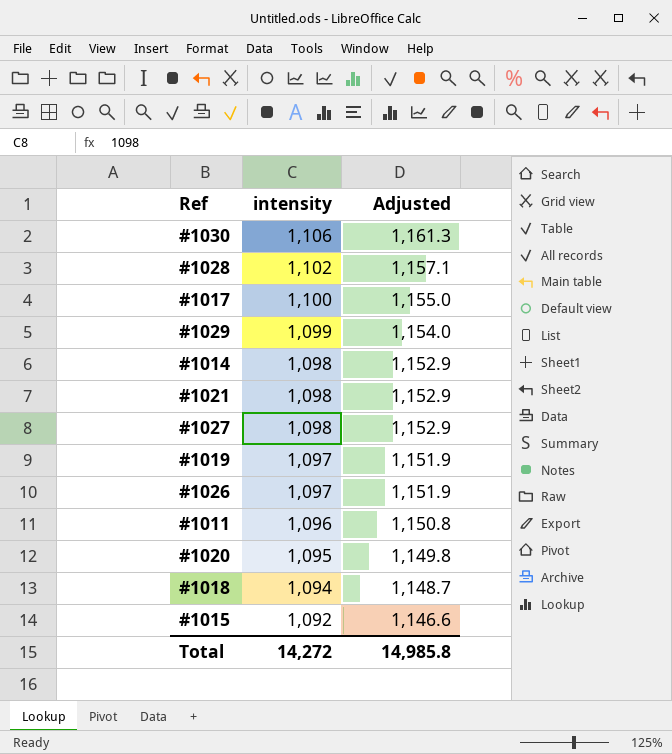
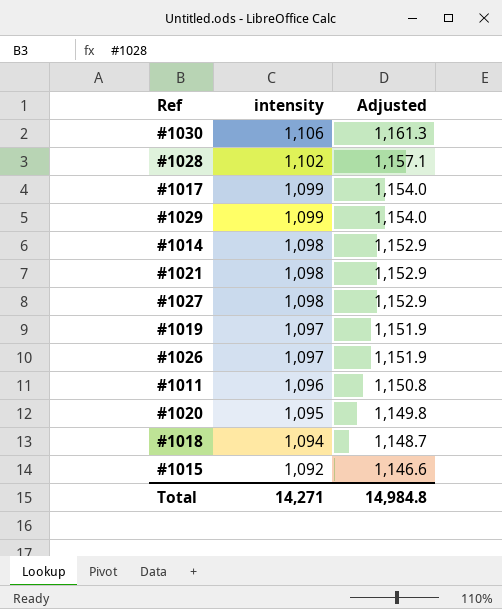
#1017 | intensity: 1,100 -> 1,099
#1017 | Adjusted: 1,155.0 -> 1,154.0
Total | intensity: 14,272 -> 14,271
Total | Adjusted: 14,985.8 -> 14,984.8

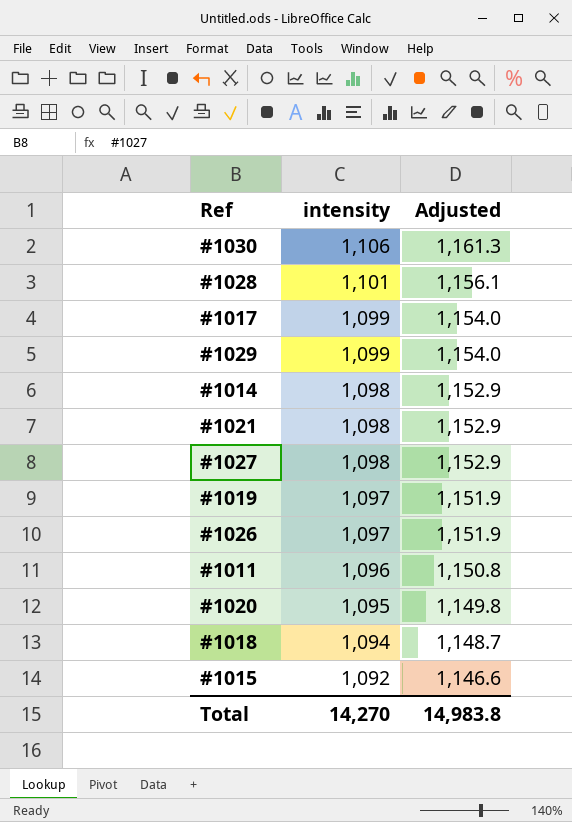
#1028 | intensity: 1,102 -> 1,101
#1028 | Adjusted: 1,157.1 -> 1,156.1
Total | intensity: 14,271 -> 14,270
Total | Adjusted: 14,984.8 -> 14,983.8

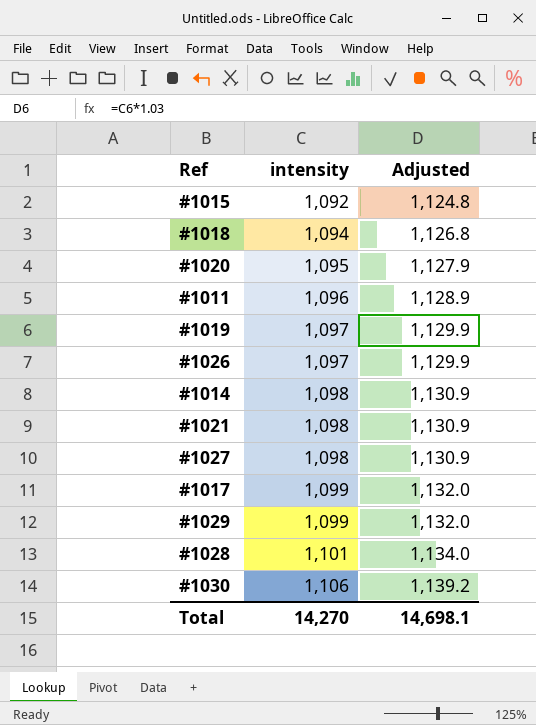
row order: intensity descending -> intensity ascending
column Adjusted | formula: [intensity] * 1.05 -> [intensity] * 1.03
Total | Adjusted: 14,983.8 -> 14,698.1

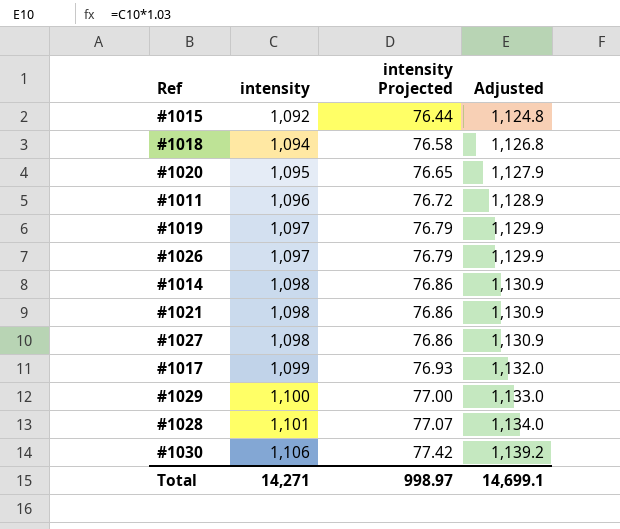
column intensity Projected | formula: none -> [intensity] * 0.07
#1029 | intensity: 1,099 -> 1,100
#1029 | Adjusted: 1,132.0 -> 1,133.0
Total | intensity: 14,270 -> 14,271
Total | Adjusted: 14,698.1 -> 14,699.1

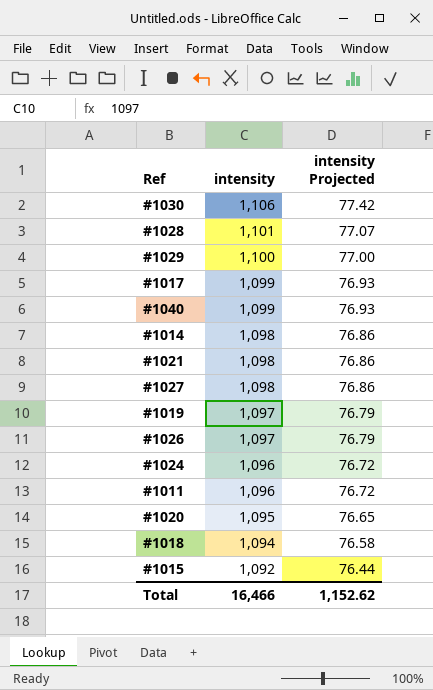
row order: intensity ascending -> intensity descending
column Adjusted | formula: [intensity] * 1.03 -> none
row #1040: none -> 1,099 | 76.93
row #1024: none -> 1,096 | 76.72
Total | intensity: 14,271 -> 16,466
Total | intensity Projected: 998.97 -> 1,152.62

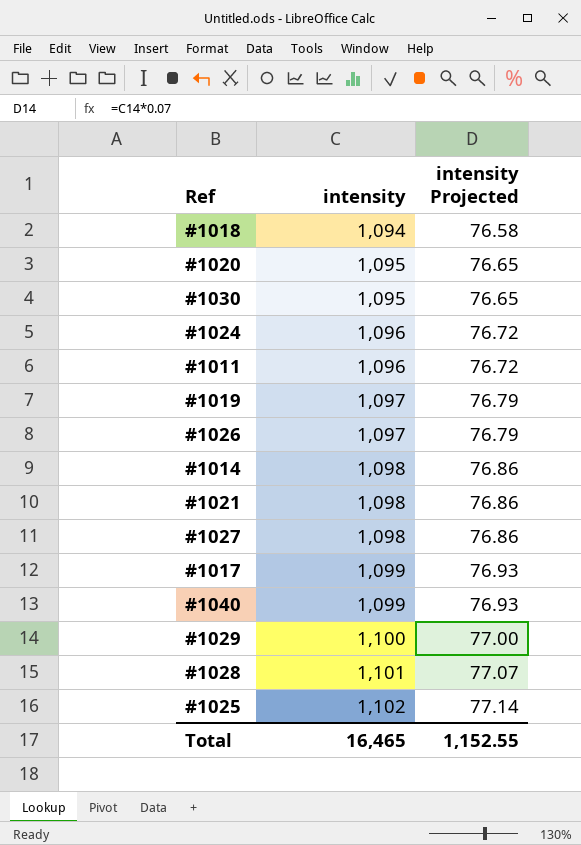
row order: intensity descending -> intensity ascending
row #1015: 1,092 | 76.44 -> none
#1030 | intensity: 1,106 -> 1,095
#1030 | intensity Projected: 77.42 -> 76.65
row #1025: none -> 1,102 | 77.14
Total | intensity: 16,466 -> 16,465
Total | intensity Projected: 1,152.62 -> 1,152.55

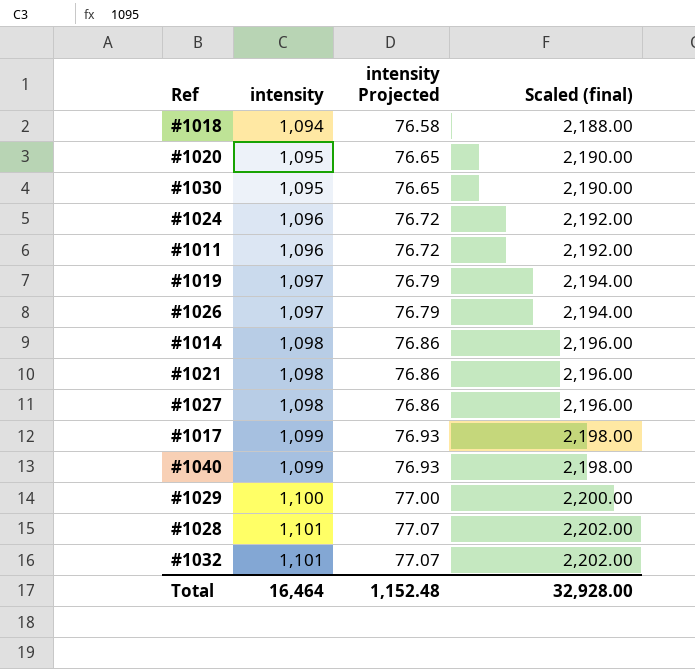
column Scaled (final) | formula: none -> [intensity] * 2
row #1025: 1,102 | 77.14 -> none
row #1032: none -> 1,101 | 77.07 | 2,202.00
Total | intensity: 16,465 -> 16,464
Total | intensity Projected: 1,152.55 -> 1,152.48

